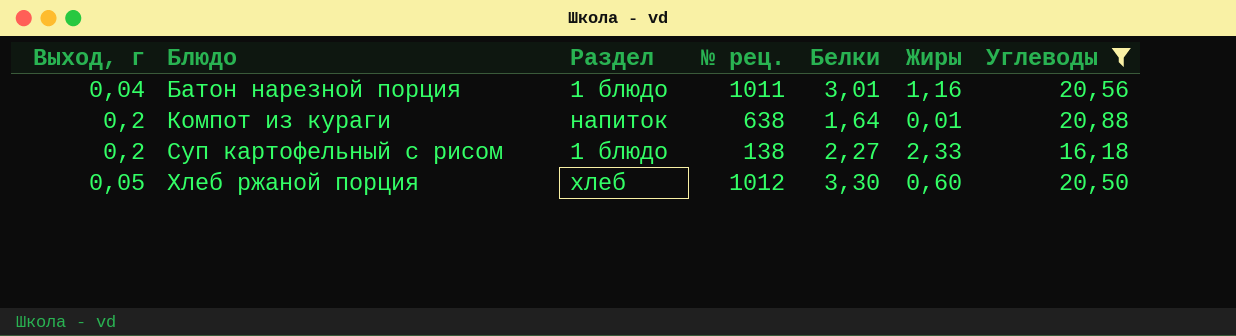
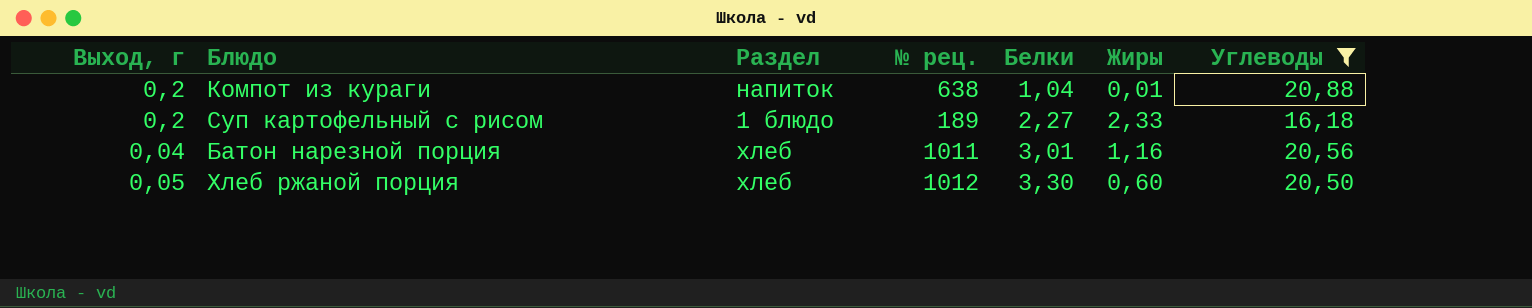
row order: Блюдо ascending -> Белки ascending
Компот из кураги | Белки: 1,64 -> 1,04
Суп картофельный с рисом | № рец.: 138 -> 189
Батон нарезной порция | Раздел: 1 блюдо -> хлеб

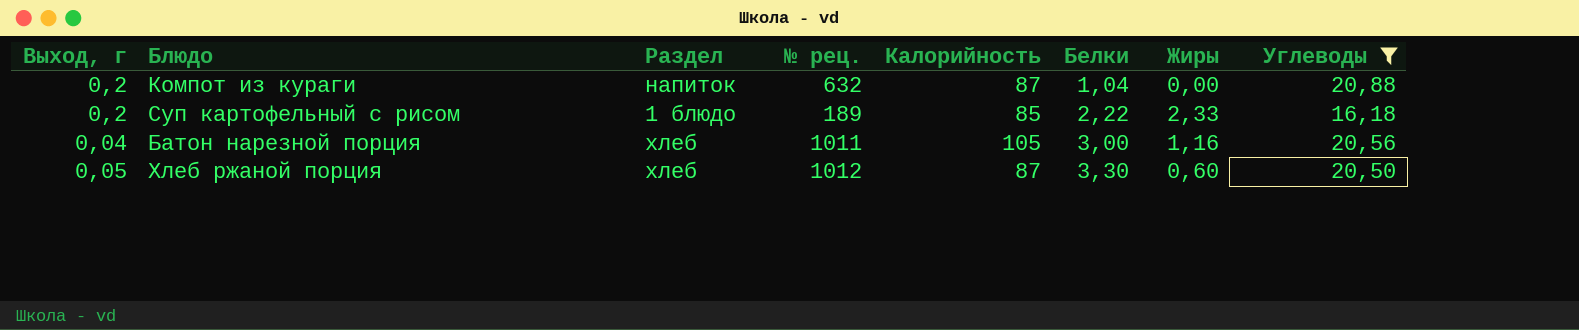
column Калорийность | position: none -> 5
Компот из кураги | № рец.: 638 -> 632
Компот из кураги | Жиры: 0,01 -> 0,00
Суп картофельный с рисом | Белки: 2,27 -> 2,22
Батон нарезной порция | Белки: 3,01 -> 3,00

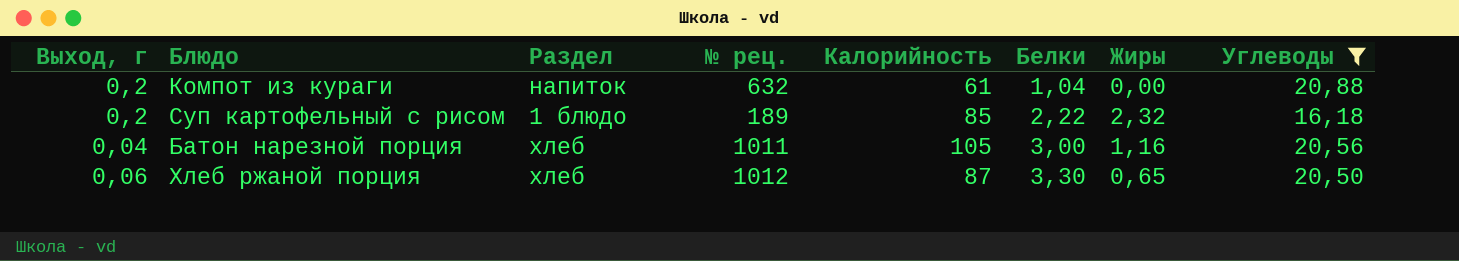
Компот из кураги | Калорийность: 87 -> 61
Суп картофельный с рисом | Жиры: 2,33 -> 2,32
Хлеб ржаной порция | Выход, г: 0,05 -> 0,06
Хлеб ржаной порция | Жиры: 0,60 -> 0,65

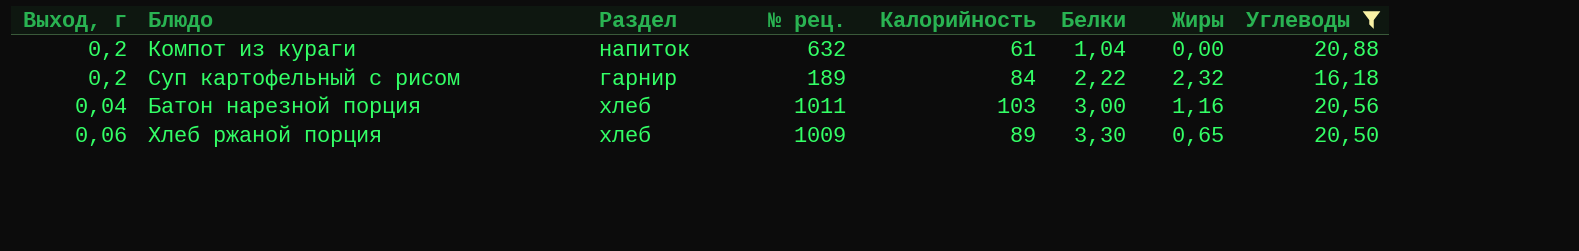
Суп картофельный с рисом | Раздел: 1 блюдо -> гарнир
Суп картофельный с рисом | Калорийность: 85 -> 84
Батон нарезной порция | Калорийность: 105 -> 103
Хлеб ржаной порция | № рец.: 1012 -> 1009
Хлеб ржаной порция | Калорийность: 87 -> 89

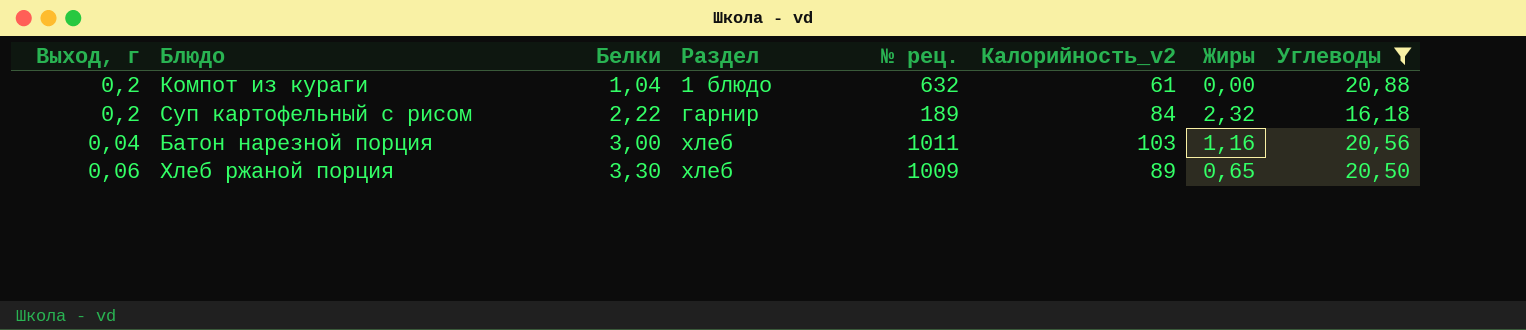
column Белки | position: 6 -> 3
column name: Калорийность -> Калорийность_v2
Компот из кураги | Раздел: напиток -> 1 блюдо

